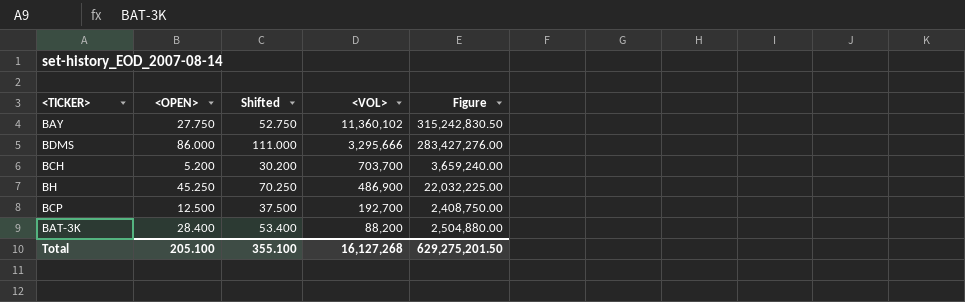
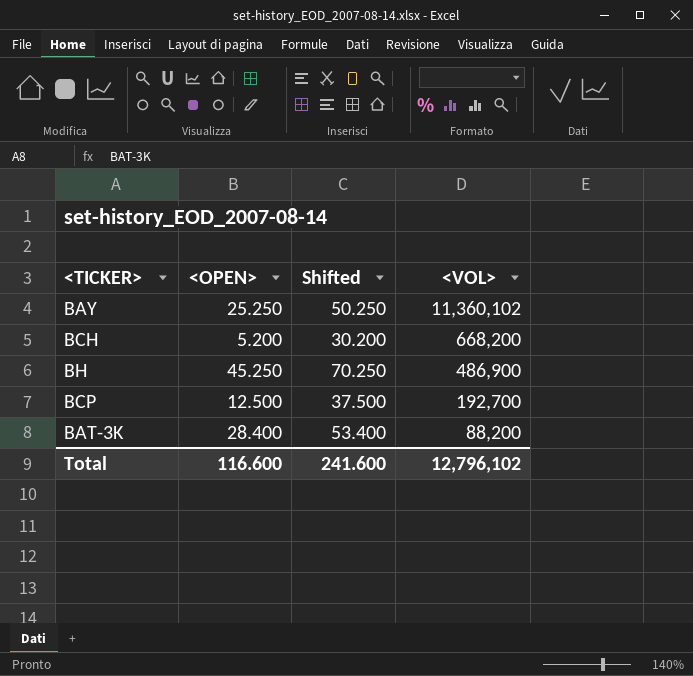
column Figure | formula: [<OPEN>] * [<VOL>] -> none
row BDMS: 86.000 | 111.000 | 3,295,666 | 283,427,276.00 -> none
BAY | <OPEN>: 27.750 -> 25.250
BAY | Shifted: 52.750 -> 50.250
BCH | <VOL>: 703,700 -> 668,200
Total | <OPEN>: 205.100 -> 116.600
Total | Shifted: 355.100 -> 241.600
Total | <VOL>: 16,127,268 -> 12,796,102

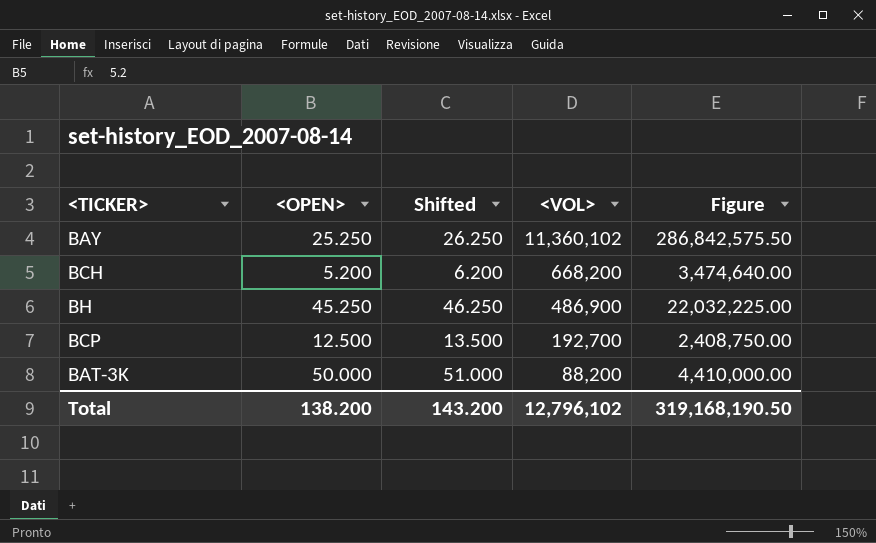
column Shifted | formula: [<OPEN>] + 25 -> [<OPEN>] + 1
column Figure | formula: none -> [<OPEN>] * [<VOL>]
BAT-3K | <OPEN>: 28.400 -> 50.000
Total | <OPEN>: 116.600 -> 138.200
Total | Shifted: 241.600 -> 143.200

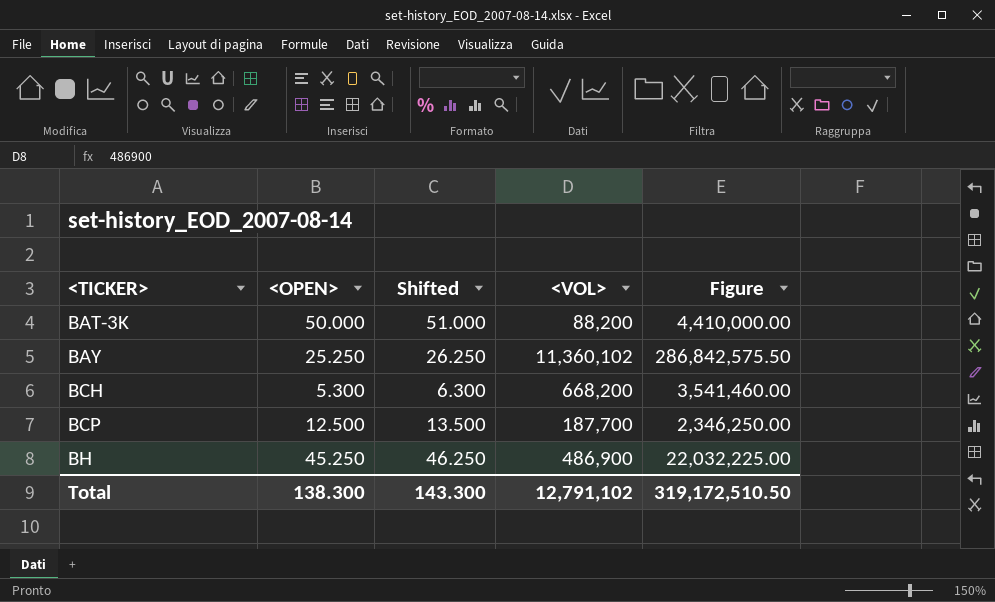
row order: <VOL> descending -> <TICKER> ascending
BCH | <OPEN>: 5.200 -> 5.300
BCH | Shifted: 6.200 -> 6.300
BCH | Figure: 3,474,640.00 -> 3,541,460.00
BCP | <VOL>: 192,700 -> 187,700
BCP | Figure: 2,408,750.00 -> 2,346,250.00
Total | <OPEN>: 138.200 -> 138.300
Total | Shifted: 143.200 -> 143.300
Total | <VOL>: 12,796,102 -> 12,791,102
Total | Figure: 319,168,190.50 -> 319,172,510.50

